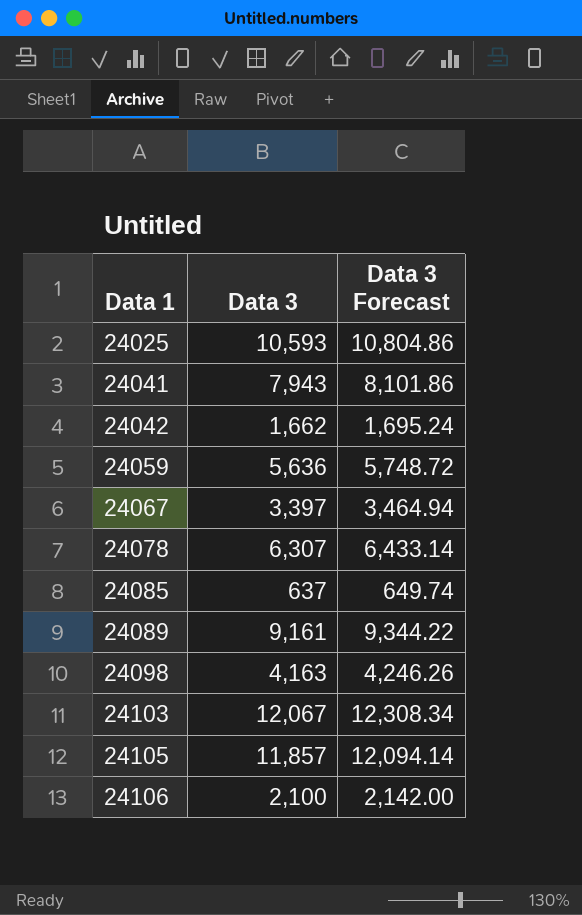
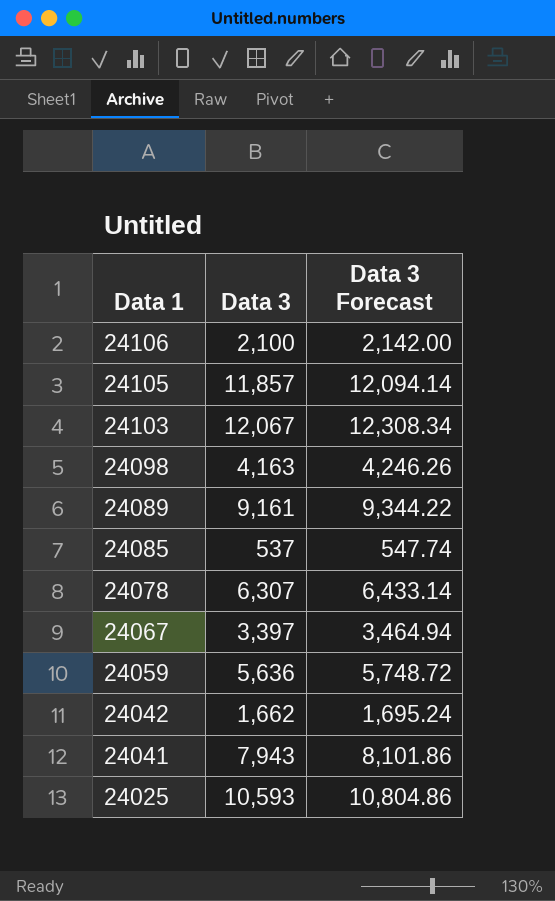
row order: Data 1 ascending -> Data 1 descending
24085 | Data 3: 637 -> 537
24085 | Data 3 Forecast: 649.74 -> 547.74

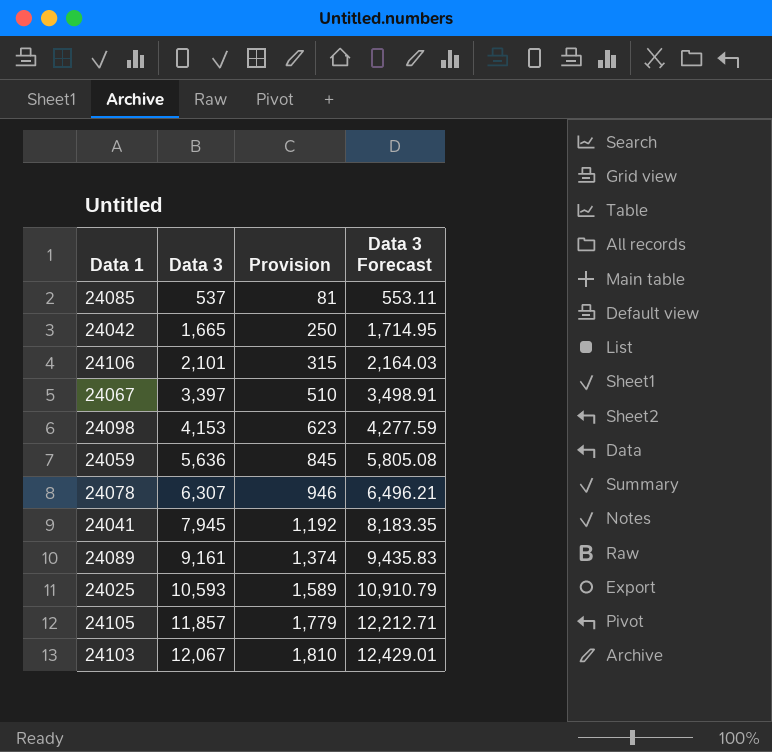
row order: Data 1 descending -> Data 3 ascending
column Provision | formula: none -> [Data 3] * 0.15
column Data 3 Forecast | formula: [Data 3] * 1.02 -> [Data 3] * 1.03
24042 | Data 3: 1,662 -> 1,665
24106 | Data 3: 2,100 -> 2,101
24098 | Data 3: 4,163 -> 4,153
24041 | Data 3: 7,943 -> 7,945

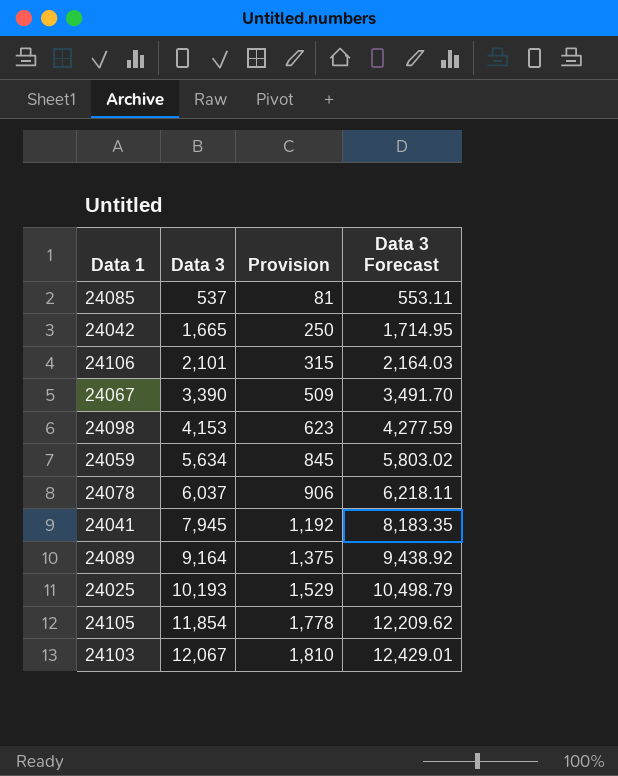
24067 | Data 3: 3,397 -> 3,390
24067 | Provision: 510 -> 509
24067 | Data 3 Forecast: 3,498.91 -> 3,491.70
24059 | Data 3: 5,636 -> 5,634
24059 | Data 3 Forecast: 5,805.08 -> 5,803.02
24078 | Data 3: 6,307 -> 6,037
24078 | Provision: 946 -> 906
24078 | Data 3 Forecast: 6,496.21 -> 6,218.11
24089 | Data 3: 9,161 -> 9,164
24089 | Provision: 1,374 -> 1,375
24089 | Data 3 Forecast: 9,435.83 -> 9,438.92
24025 | Data 3: 10,593 -> 10,193
24025 | Provision: 1,589 -> 1,529
24025 | Data 3 Forecast: 10,910.79 -> 10,498.79
24105 | Data 3: 11,857 -> 11,854
24105 | Provision: 1,779 -> 1,778
24105 | Data 3 Forecast: 12,212.71 -> 12,209.62

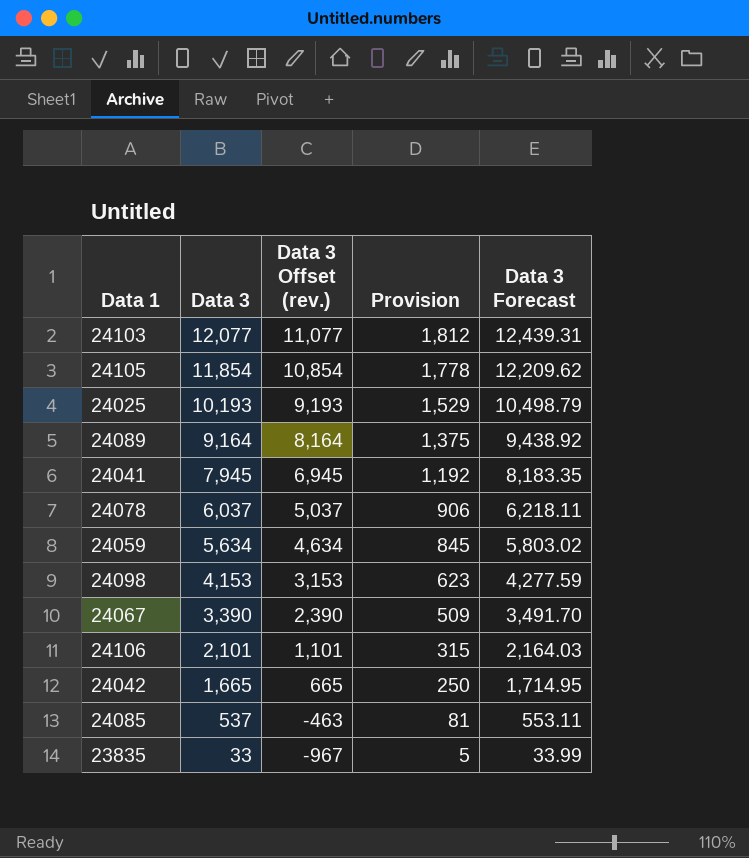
row order: Data 3 ascending -> Data 3 descending
column Data 3 Offset (rev.) | formula: none -> [Data 3] - 1000
24103 | Data 3: 12,067 -> 12,077
24103 | Provision: 1,810 -> 1,812
24103 | Data 3 Forecast: 12,429.01 -> 12,439.31
row 23835: none -> 33 | -967 | 5 | 33.99

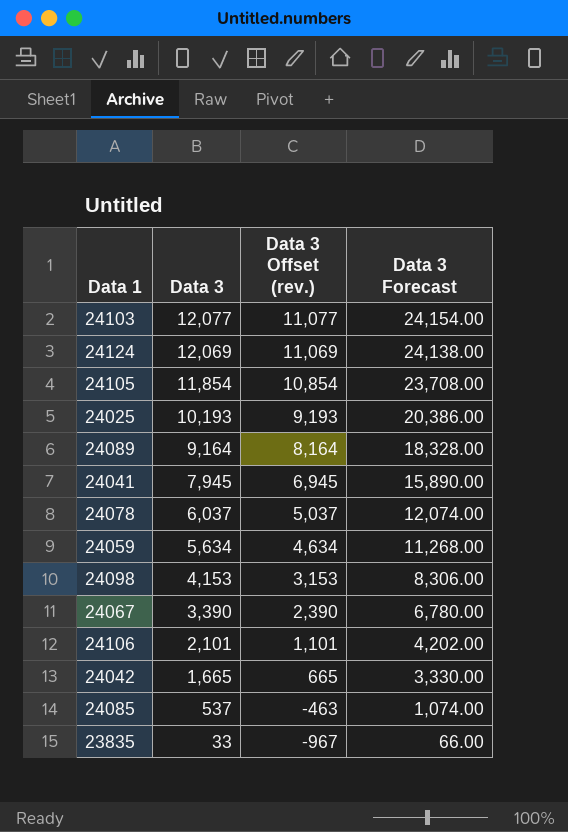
column Provision | formula: [Data 3] * 0.15 -> none
column Data 3 Forecast | formula: [Data 3] * 1.03 -> [Data 3] * 2
row 24124: none -> 12,069 | 11,069 | 24,138.00

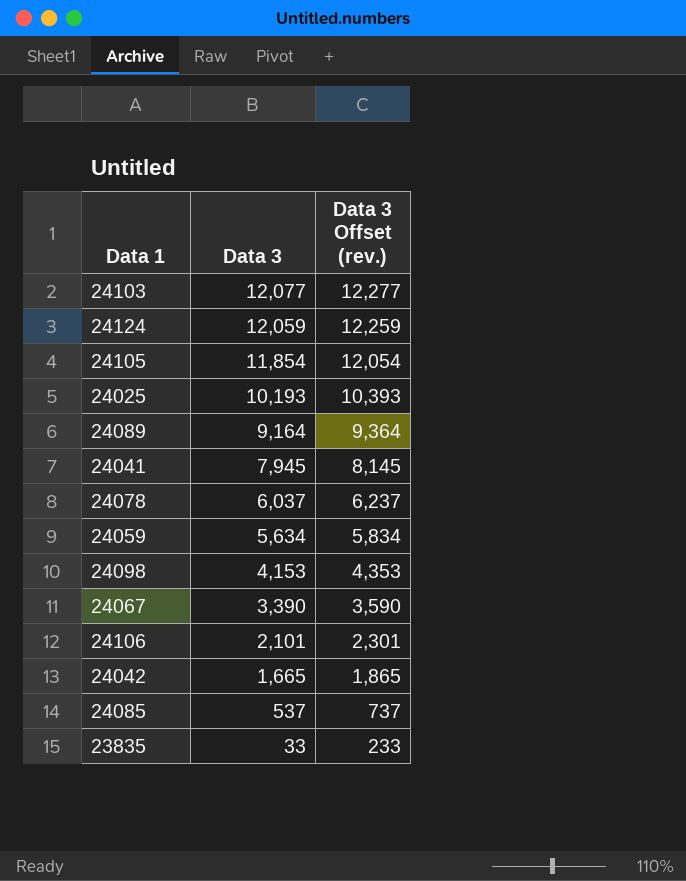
column Data 3 Forecast | formula: [Data 3] * 2 -> none
column Data 3 Offset (rev.) | formula: [Data 3] - 1000 -> [Data 3] + 200
24124 | Data 3: 12,069 -> 12,059

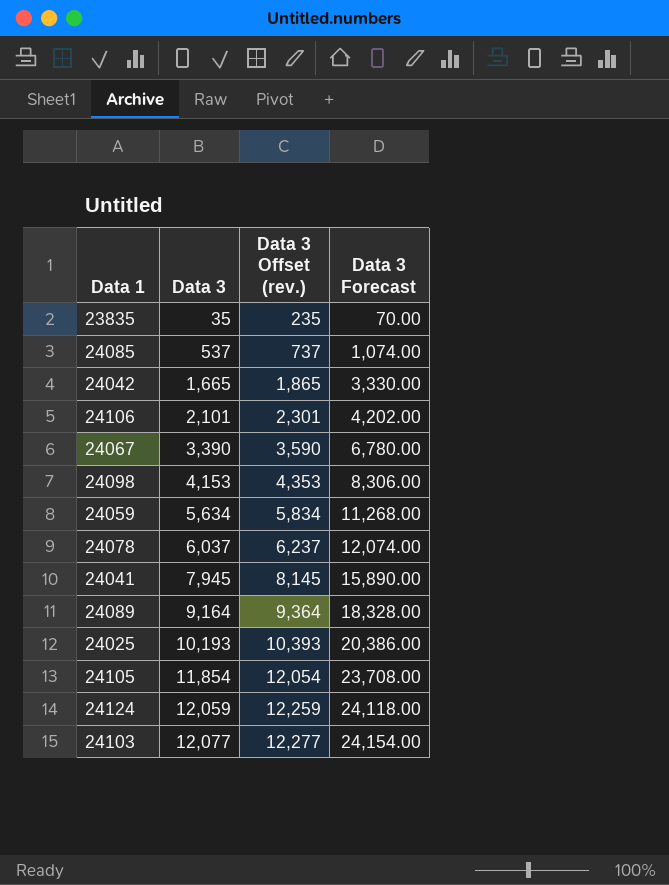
row order: Data 3 descending -> Data 3 ascending
column Data 3 Forecast | formula: none -> [Data 3] * 2
23835 | Data 3: 33 -> 35
23835 | Data 3 Offset (rev.): 233 -> 235

